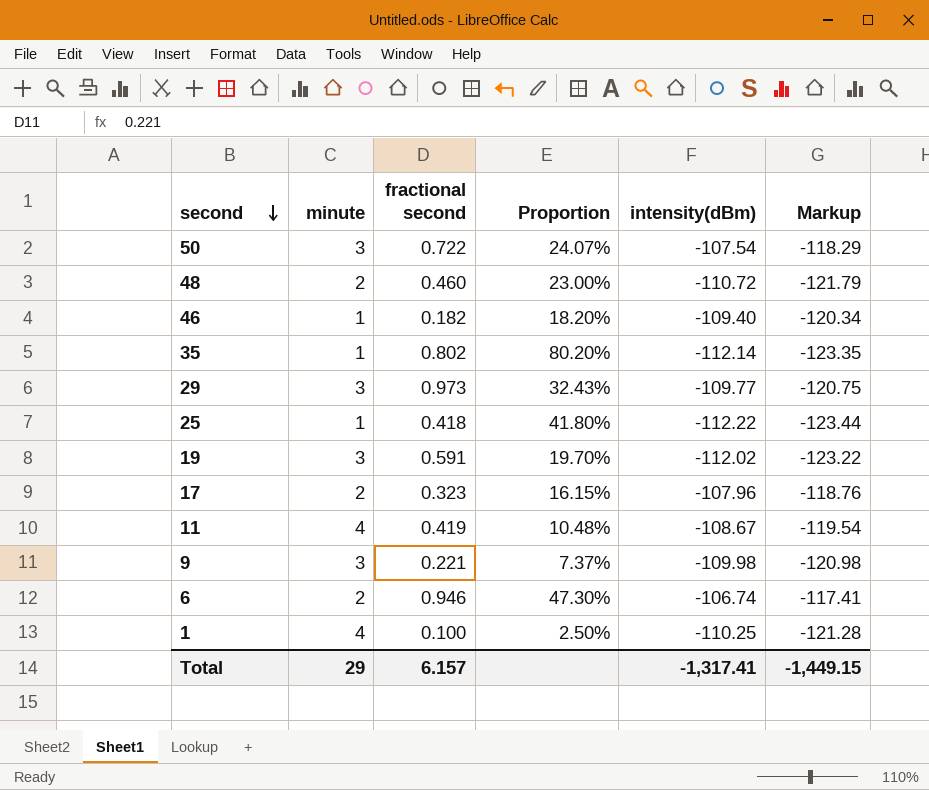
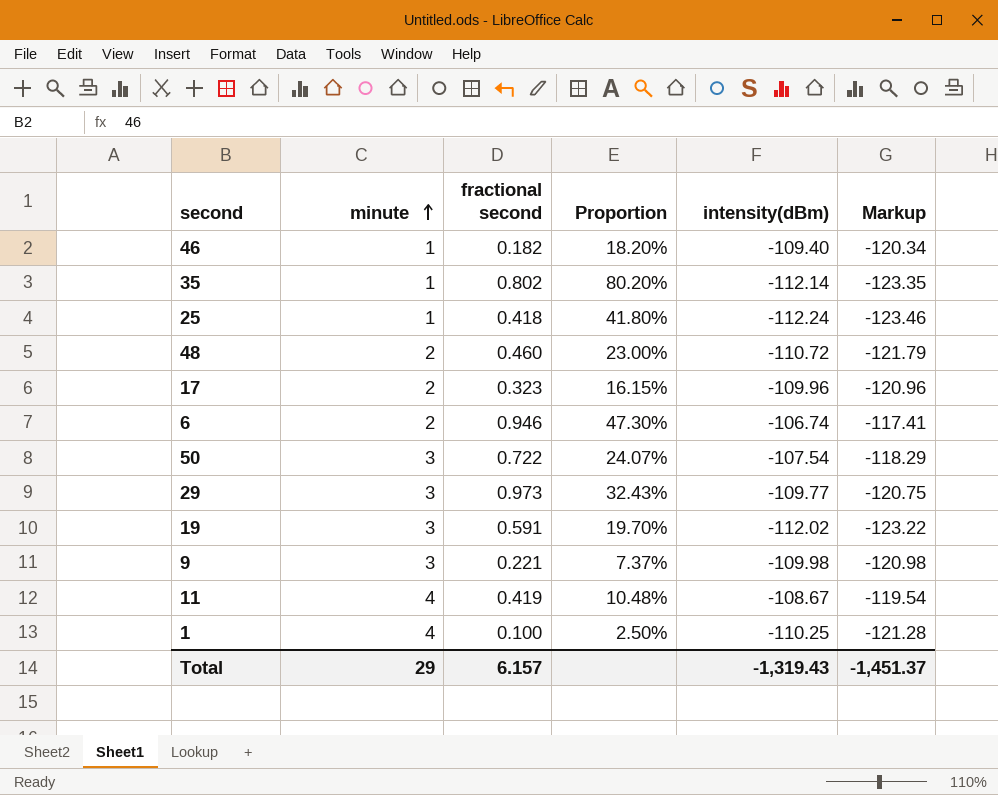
row order: second descending -> minute ascending
25 | intensity(dBm): -112.22 -> -112.24
25 | Markup: -123.44 -> -123.46
17 | intensity(dBm): -107.96 -> -109.96
17 | Markup: -118.76 -> -120.96
Total | intensity(dBm): -1,317.41 -> -1,319.43
Total | Markup: -1,449.15 -> -1,451.37

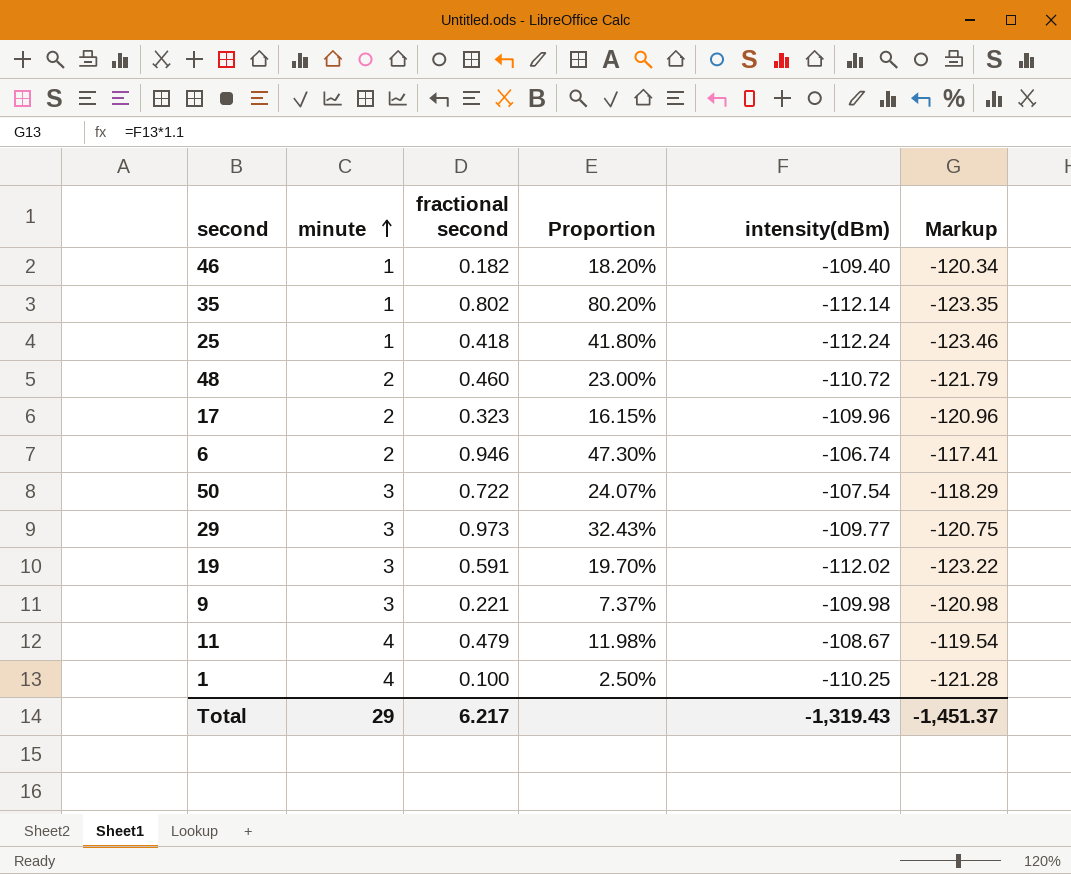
11 | fractional second: 0.419 -> 0.479
11 | Proportion: 10.48% -> 11.98%
Total | fractional second: 6.157 -> 6.217

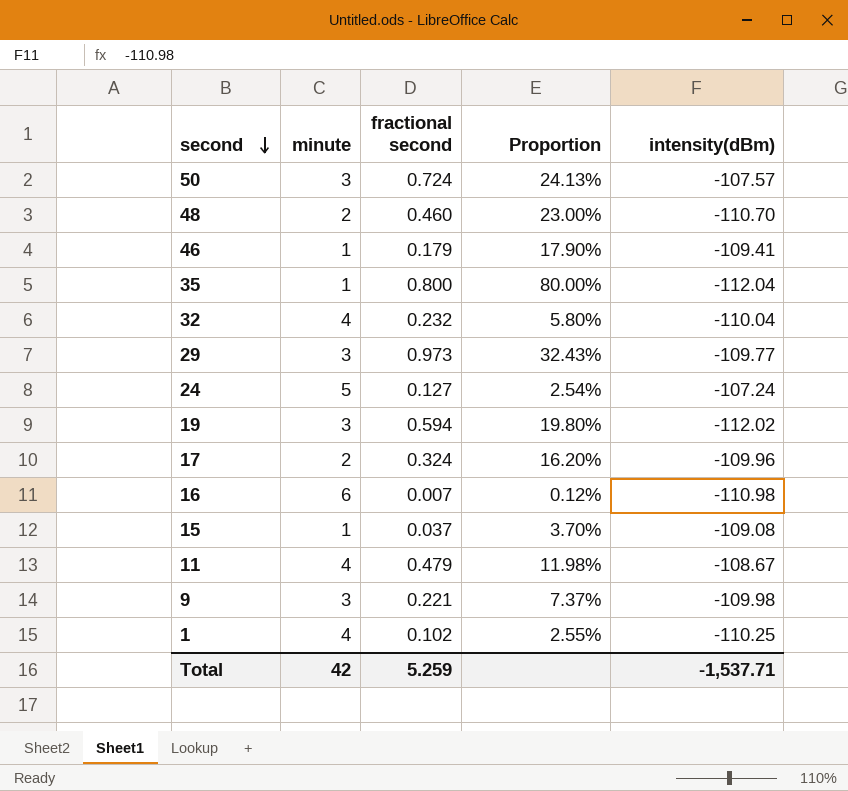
row order: minute ascending -> second descending
column Markup | formula: [intensity(dBm)] * 1.1 -> none
row 25: 1 | 0.418 | 41.80% | -112.24 | -123.46 -> none
row 6: 2 | 0.946 | 47.30% | -106.74 | -117.41 -> none
50 | fractional second: 0.722 -> 0.724
50 | Proportion: 24.07% -> 24.13%
50 | intensity(dBm): -107.54 -> -107.57
48 | intensity(dBm): -110.72 -> -110.70
46 | fractional second: 0.182 -> 0.179
46 | Proportion: 18.20% -> 17.90%
46 | intensity(dBm): -109.40 -> -109.41
35 | fractional second: 0.802 -> 0.800
35 | Proportion: 80.20% -> 80.00%
35 | intensity(dBm): -112.14 -> -112.04
row 32: none -> 4 | 0.232 | 5.80% | -110.04
row 24: none -> 5 | 0.127 | 2.54% | -107.24
19 | fractional second: 0.591 -> 0.594
19 | Proportion: 19.70% -> 19.80%
17 | fractional second: 0.323 -> 0.324
17 | Proportion: 16.15% -> 16.20%
row 16: none -> 6 | 0.007 | 0.12% | -110.98
row 15: none -> 1 | 0.037 | 3.70% | -109.08
1 | fractional second: 0.100 -> 0.102
1 | Proportion: 2.50% -> 2.55%
Total | minute: 29 -> 42
Total | fractional second: 6.217 -> 5.259
Total | intensity(dBm): -1,319.43 -> -1,537.71

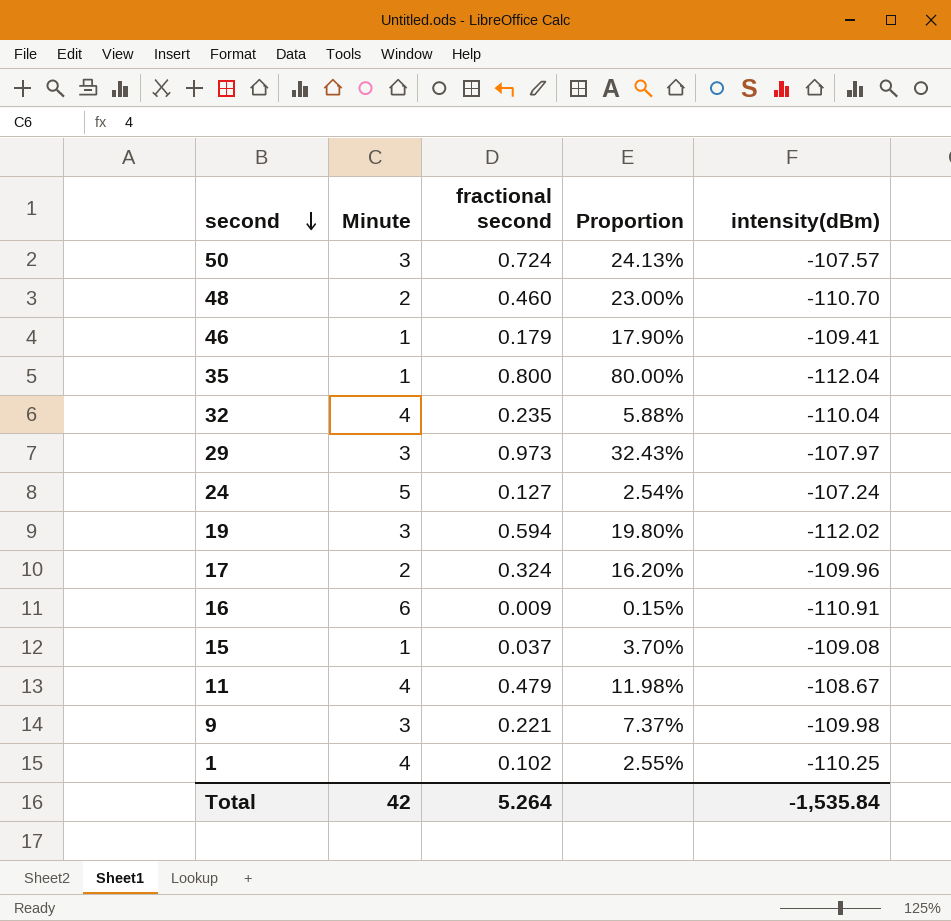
column name: minute -> Minute
32 | fractional second: 0.232 -> 0.235
32 | Proportion: 5.80% -> 5.88%
29 | intensity(dBm): -109.77 -> -107.97
16 | fractional second: 0.007 -> 0.009
16 | Proportion: 0.12% -> 0.15%
16 | intensity(dBm): -110.98 -> -110.91
Total | fractional second: 5.259 -> 5.264
Total | intensity(dBm): -1,537.71 -> -1,535.84

